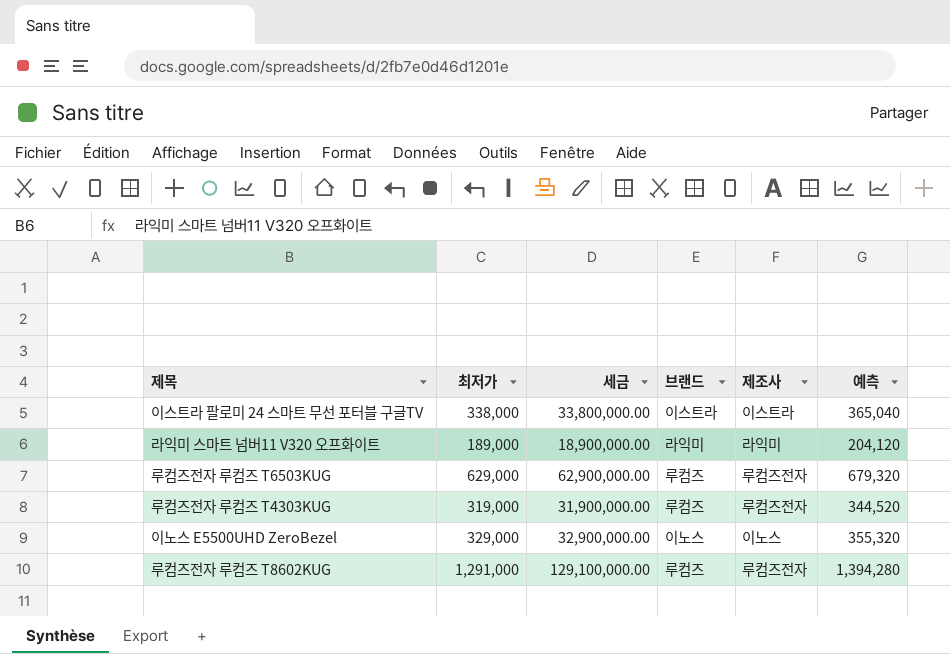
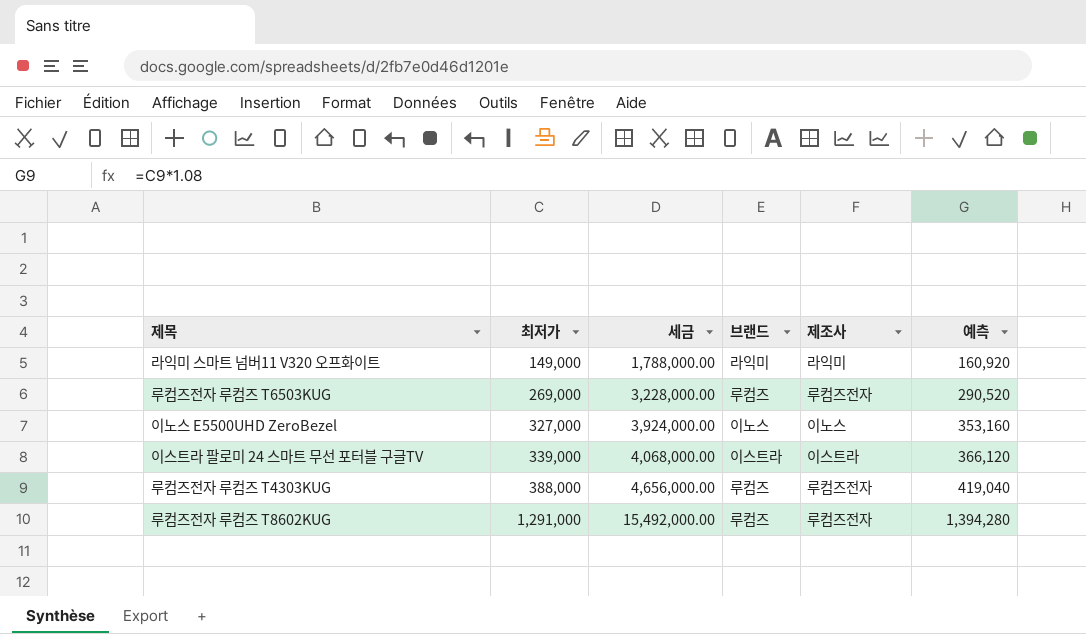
row order: none -> 최저가 ascending
column 세금 | formula: [최저가] * 100 -> [최저가] * 12
라익미 스마트 넘버11 V320 오프화이트 | 최저가: 189,000 -> 149,000
라익미 스마트 넘버11 V320 오프화이트 | 예측: 204,120 -> 160,920
루컴즈전자 루컴즈 T6503KUG | 최저가: 629,000 -> 269,000
루컴즈전자 루컴즈 T6503KUG | 예측: 679,320 -> 290,520
이노스 E5500UHD ZeroBezel | 최저가: 329,000 -> 327,000
이노스 E5500UHD ZeroBezel | 예측: 355,320 -> 353,160
이스트라 팔로미 24 스마트 무선 포터블 구글TV | 최저가: 338,000 -> 339,000
이스트라 팔로미 24 스마트 무선 포터블 구글TV | 예측: 365,040 -> 366,120
루컴즈전자 루컴즈 T4303KUG | 최저가: 319,000 -> 388,000
루컴즈전자 루컴즈 T4303KUG | 예측: 344,520 -> 419,040

